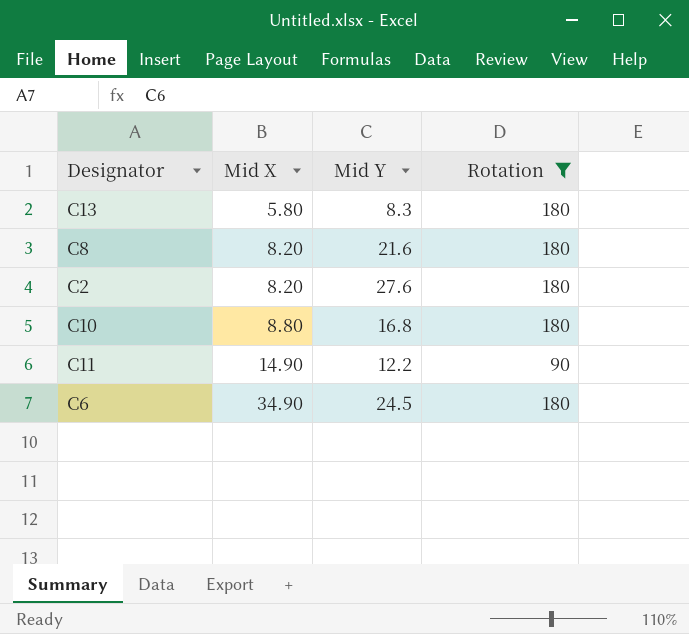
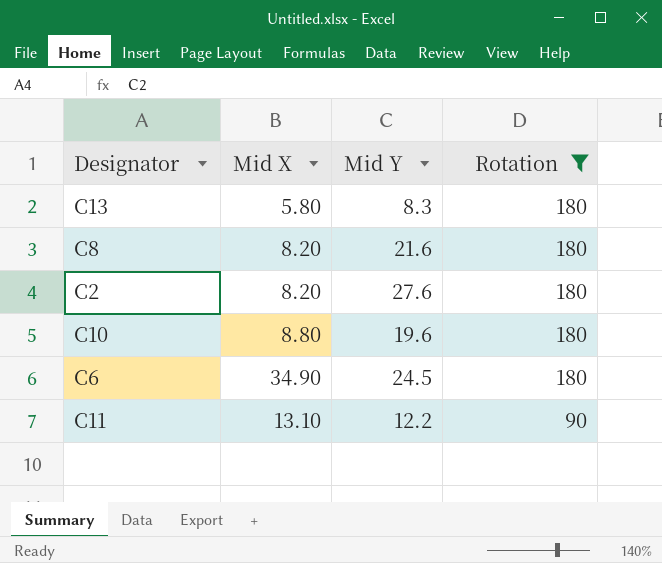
row order: Mid X ascending -> Rotation descending
C10 | Mid Y: 16.8 -> 19.6
C11 | Mid X: 14.90 -> 13.10

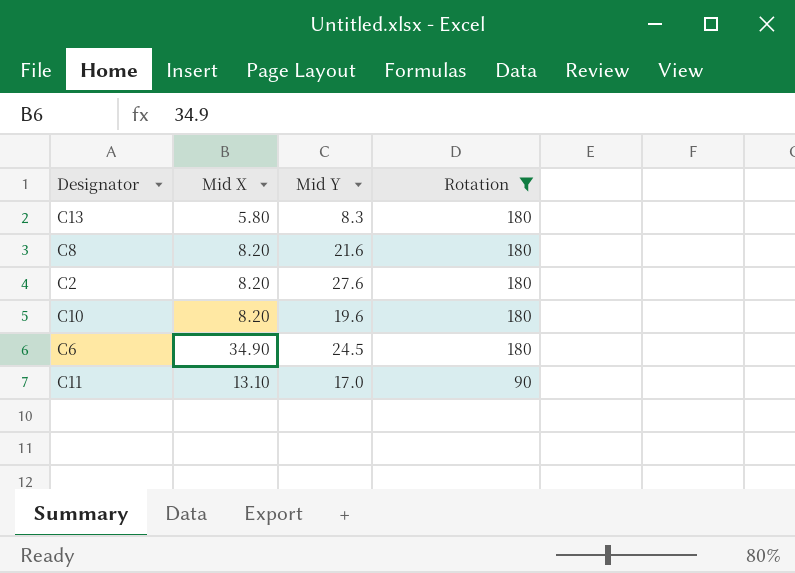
C10 | Mid X: 8.80 -> 8.20
C11 | Mid Y: 12.2 -> 17.0

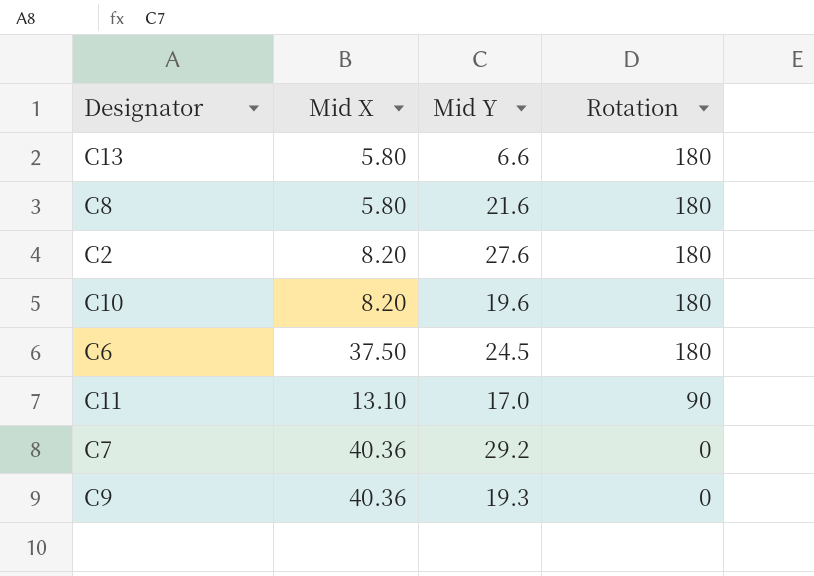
filter: Rotation != 0 -> none
C13 | Mid Y: 8.3 -> 6.6
C8 | Mid X: 8.20 -> 5.80
C6 | Mid X: 34.90 -> 37.50

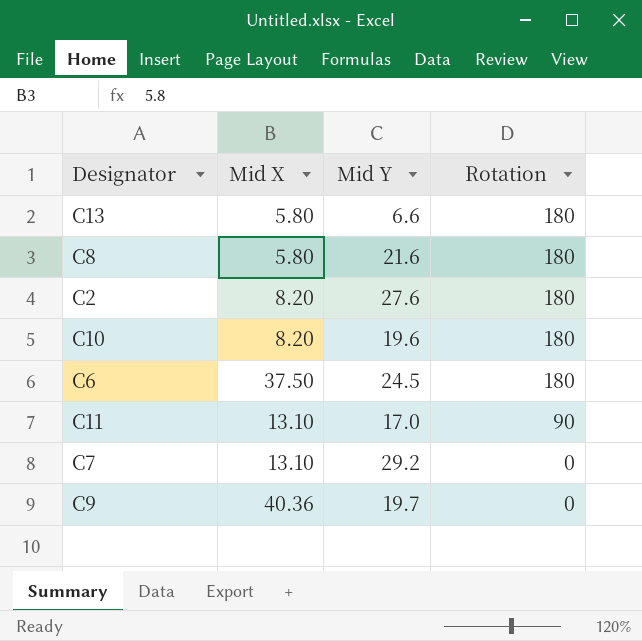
C7 | Mid X: 40.36 -> 13.10
C9 | Mid Y: 19.3 -> 19.7

